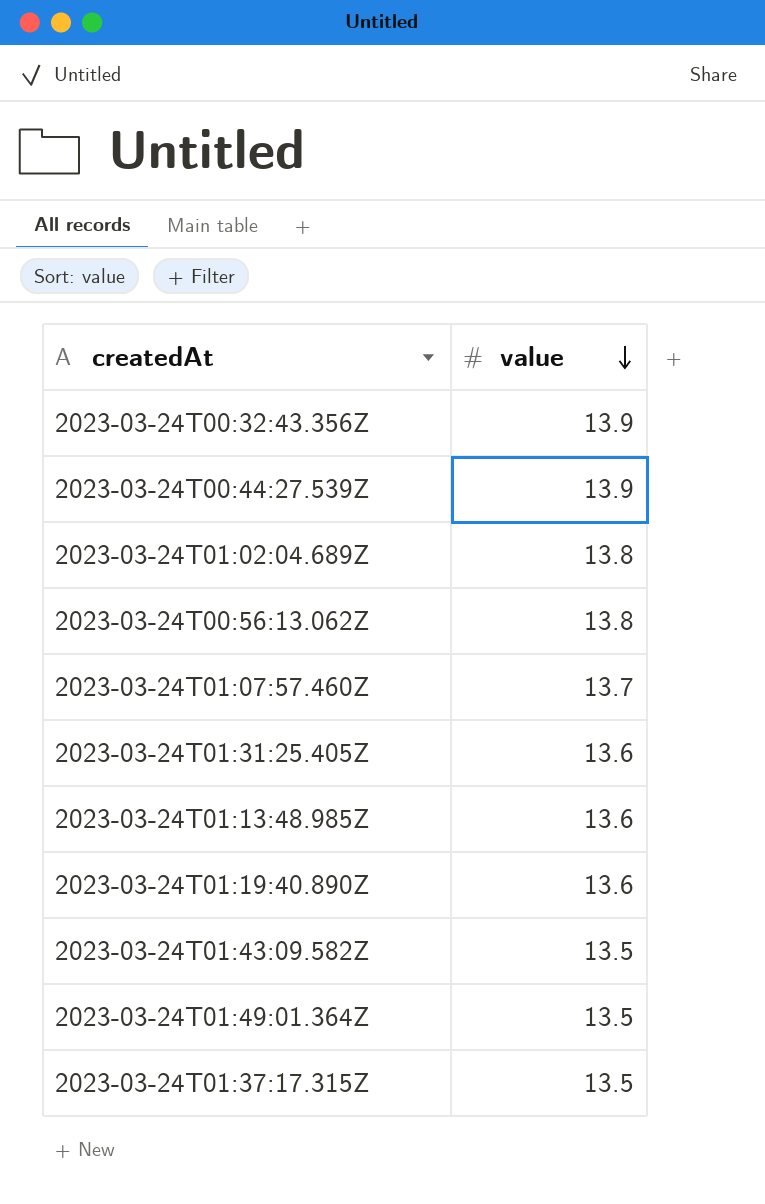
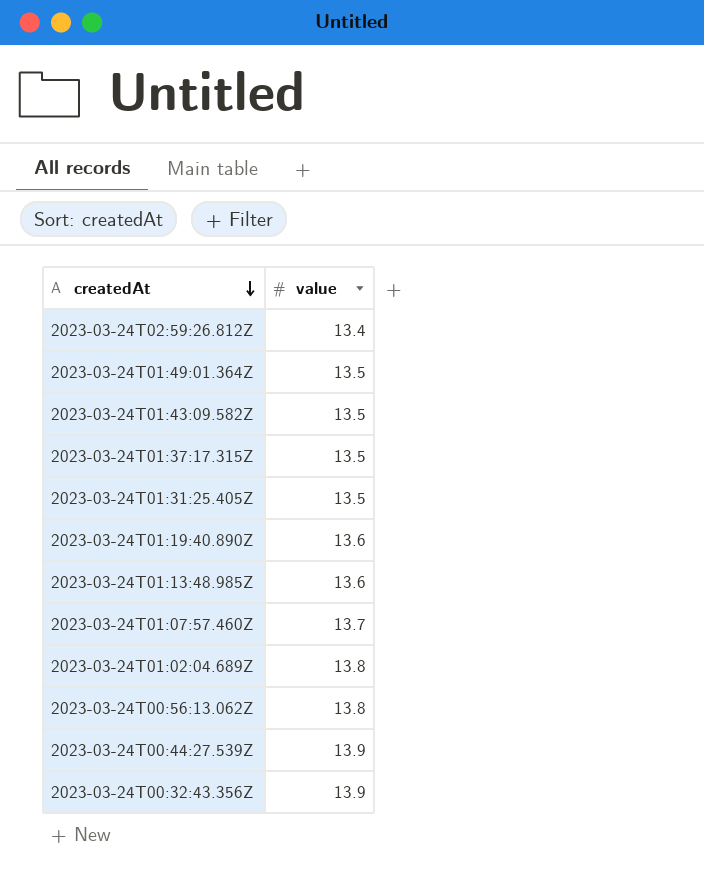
row order: value descending -> createdAt descending
row 2023-03-24T02:59:26.812Z: none -> 13.4
2023-03-24T01:31:25.405Z | value: 13.6 -> 13.5

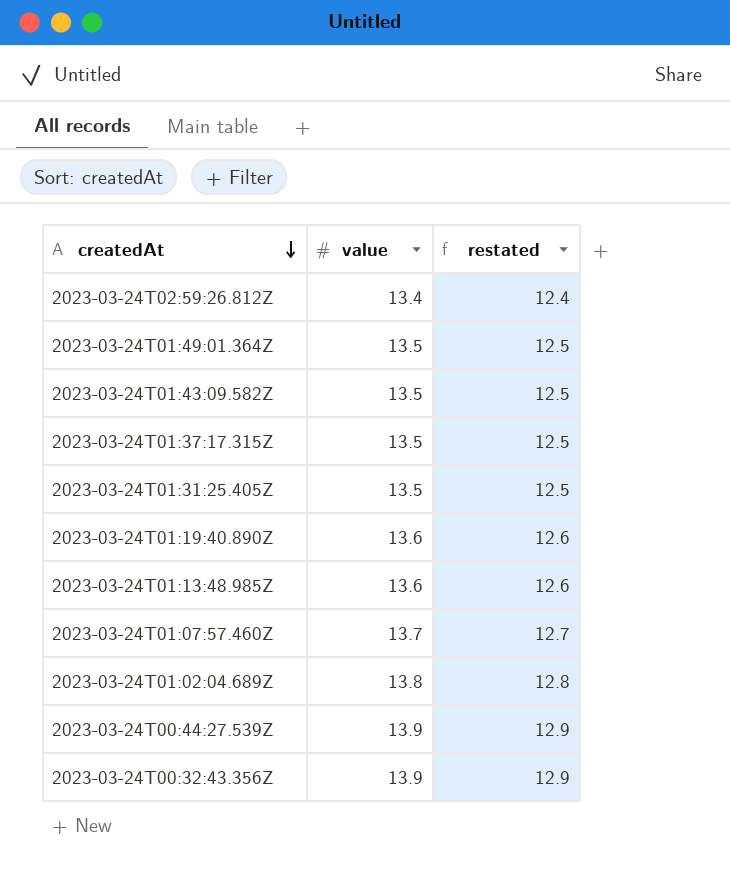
column restated | formula: none -> [value] - 1
row 2023-03-24T00:56:13.062Z: 13.8 -> none

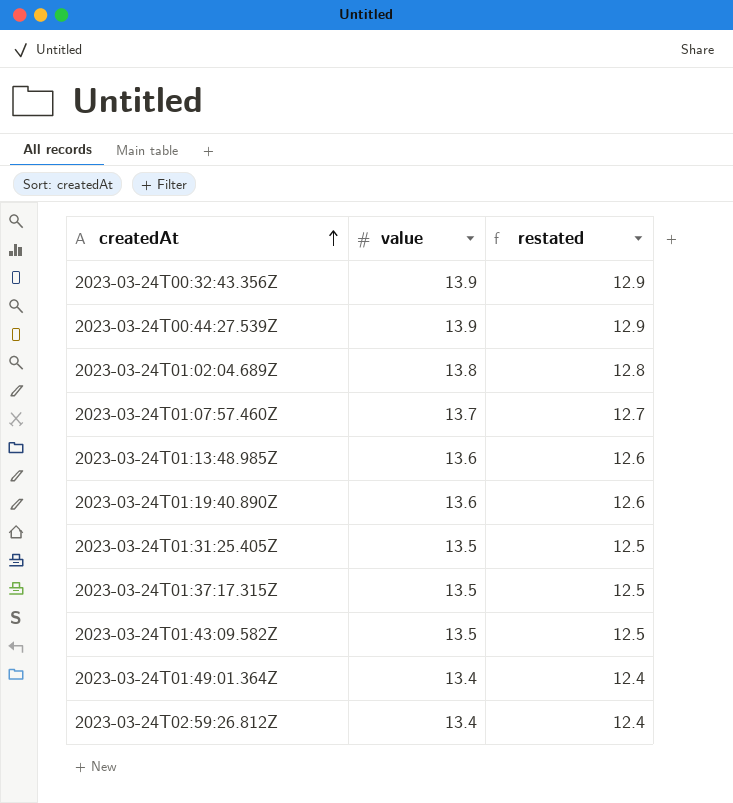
row order: createdAt descending -> createdAt ascending
2023-03-24T01:49:01.364Z | value: 13.5 -> 13.4
2023-03-24T01:49:01.364Z | restated: 12.5 -> 12.4

